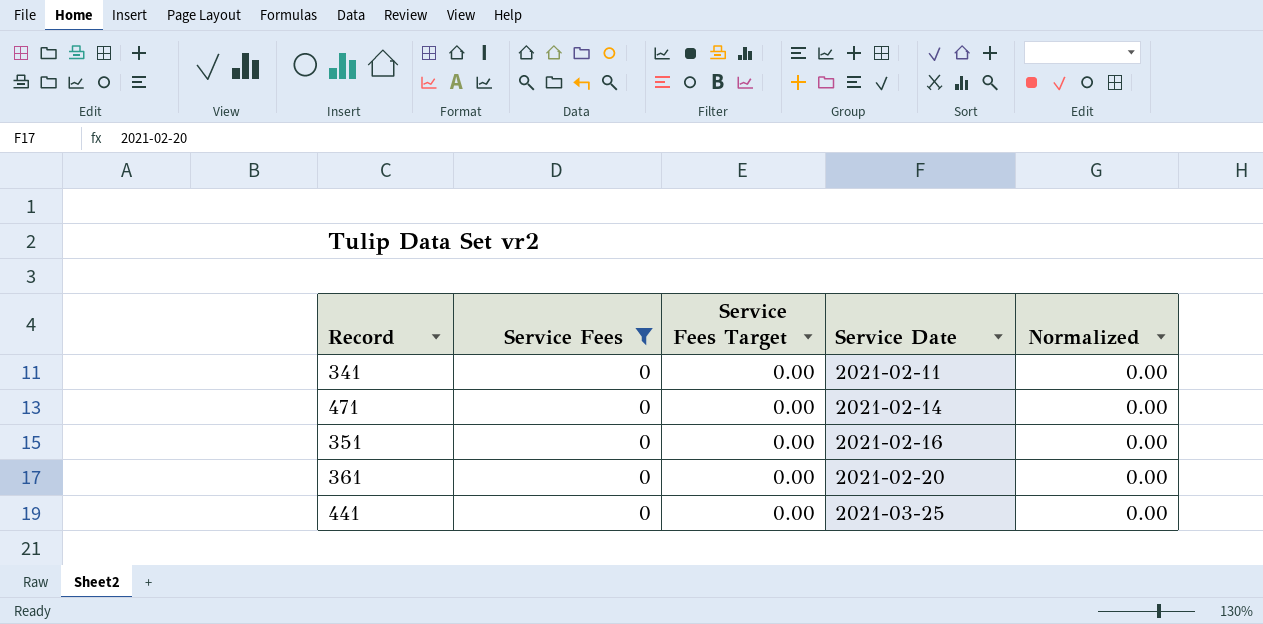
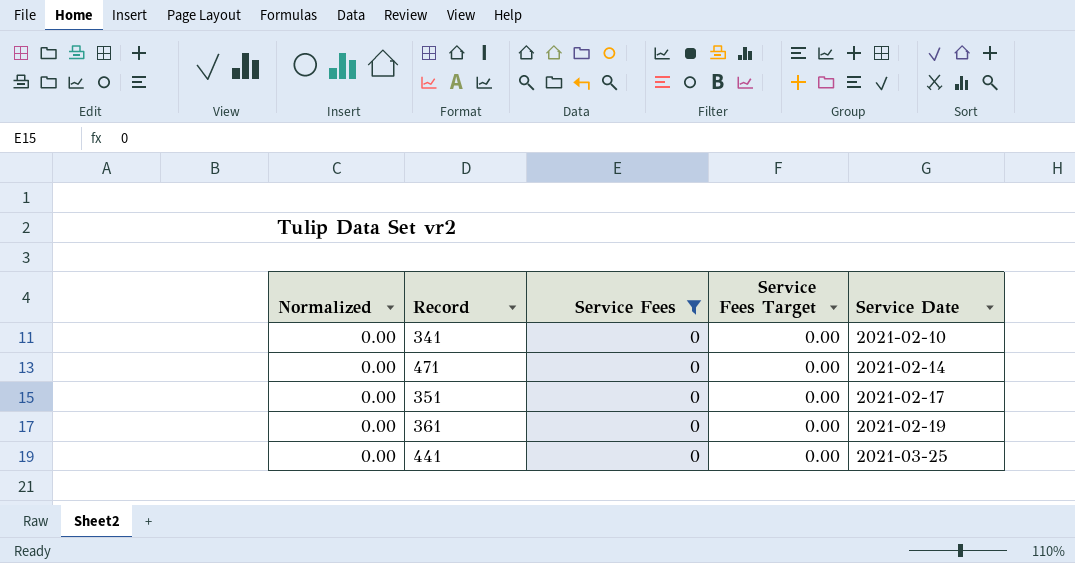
column Normalized | position: 5 -> 1
341 | Service Date: 2021-02-11 -> 2021-02-10
351 | Service Date: 2021-02-16 -> 2021-02-17
361 | Service Date: 2021-02-20 -> 2021-02-19

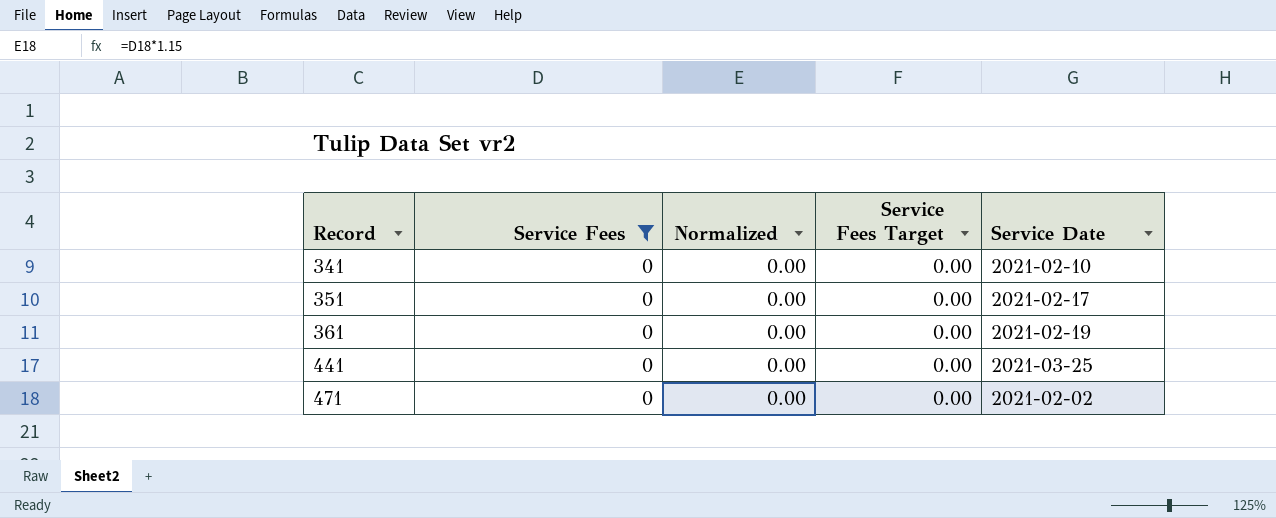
row order: Service Date ascending -> Record ascending
column Normalized | position: 1 -> 3
471 | Service Date: 2021-02-14 -> 2021-02-02

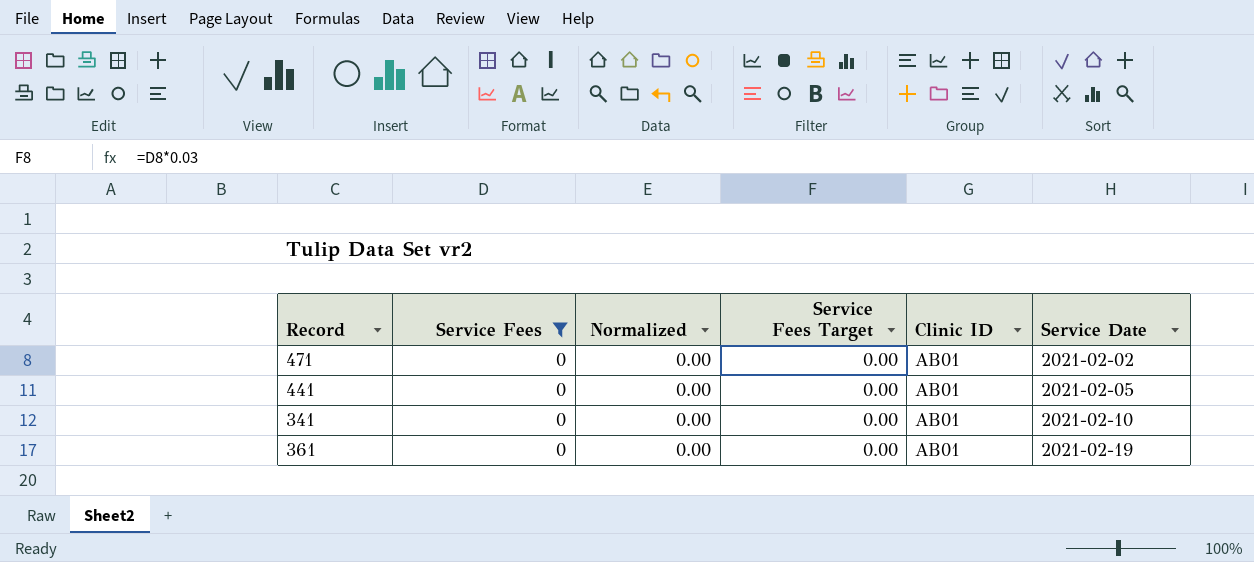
row order: Record ascending -> Service Date ascending
column Clinic ID | position: none -> 5
row 351: 0 | 0.00 | 0.00 | 2021-02-17 -> none
441 | Service Date: 2021-03-25 -> 2021-02-05

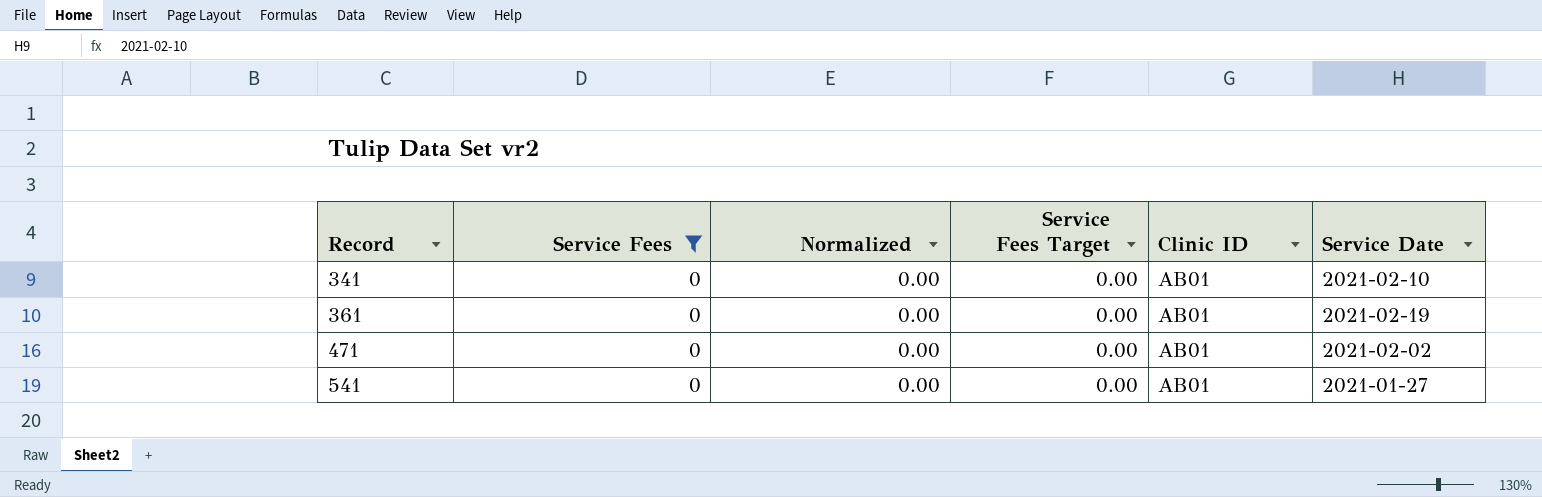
row order: Service Date ascending -> Record ascending
row 441: 0 | 0.00 | 0.00 | AB01 | 2021-02-05 -> none
row 541: none -> 0 | 0.00 | 0.00 | AB01 | 2021-01-27

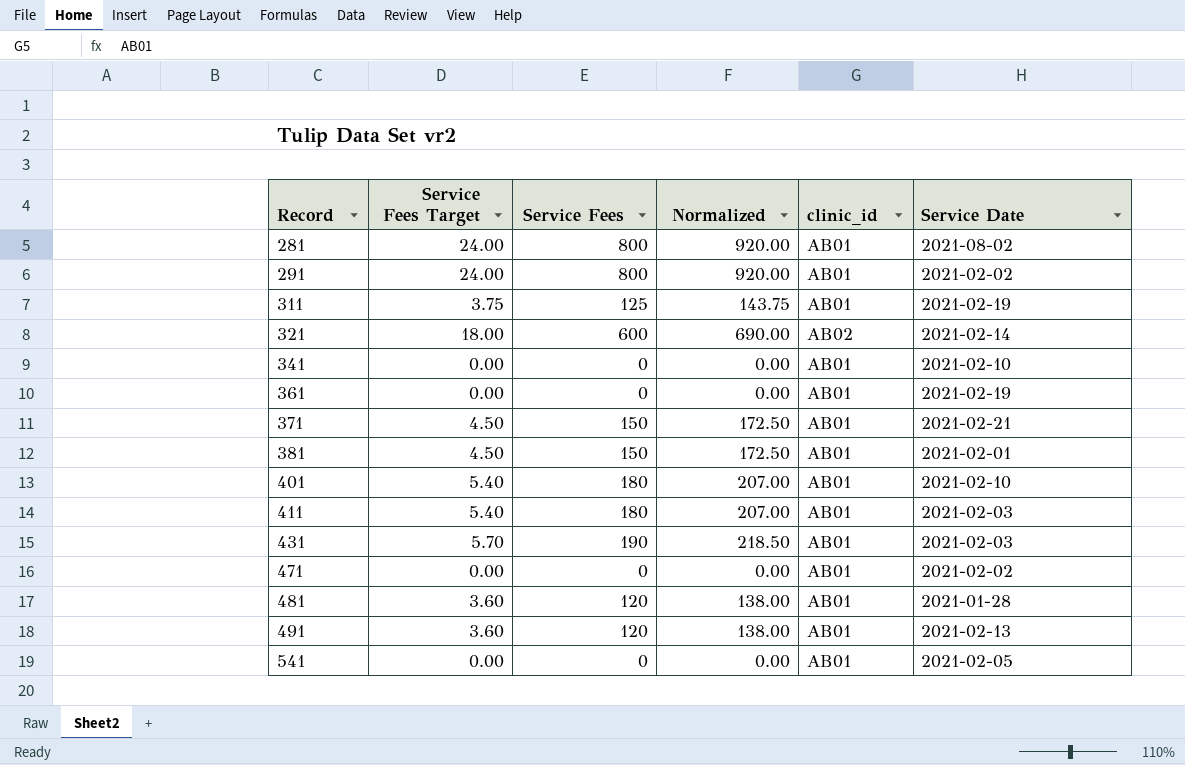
filter: Service Fees = 0 -> none
column Service Fees Target | position: 4 -> 2
column name: Clinic ID -> clinic_id
541 | Service Date: 2021-01-27 -> 2021-02-05

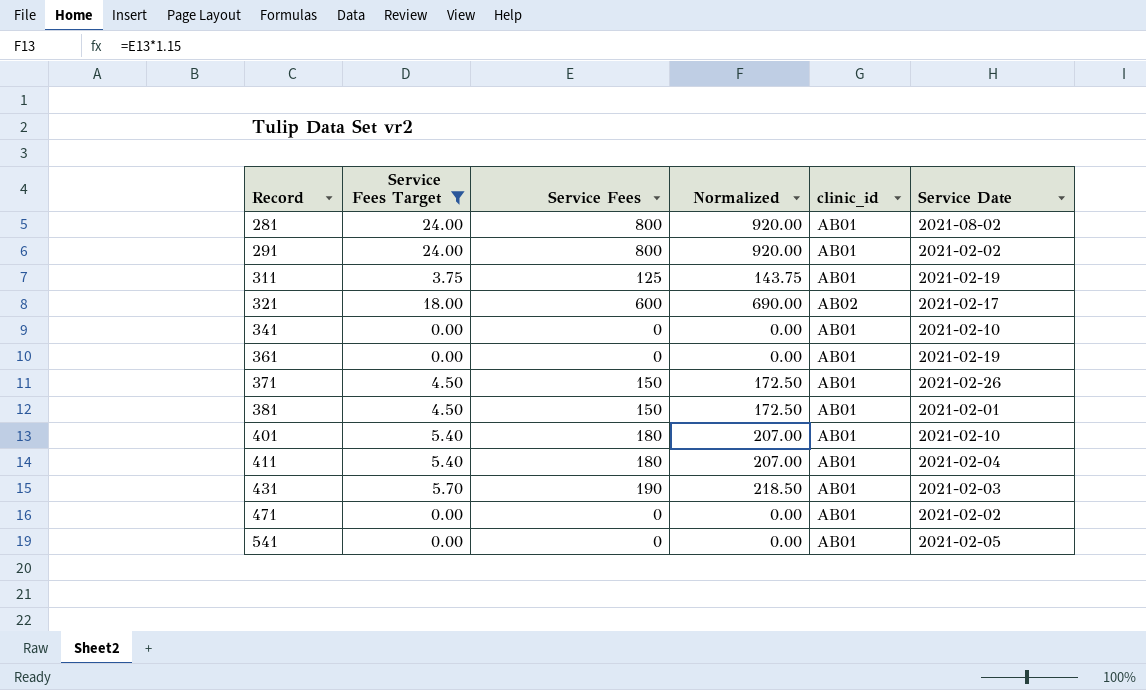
filter: none -> Service Fees Target != 3.60
321 | Service Date: 2021-02-14 -> 2021-02-17
371 | Service Date: 2021-02-21 -> 2021-02-26
411 | Service Date: 2021-02-03 -> 2021-02-04

